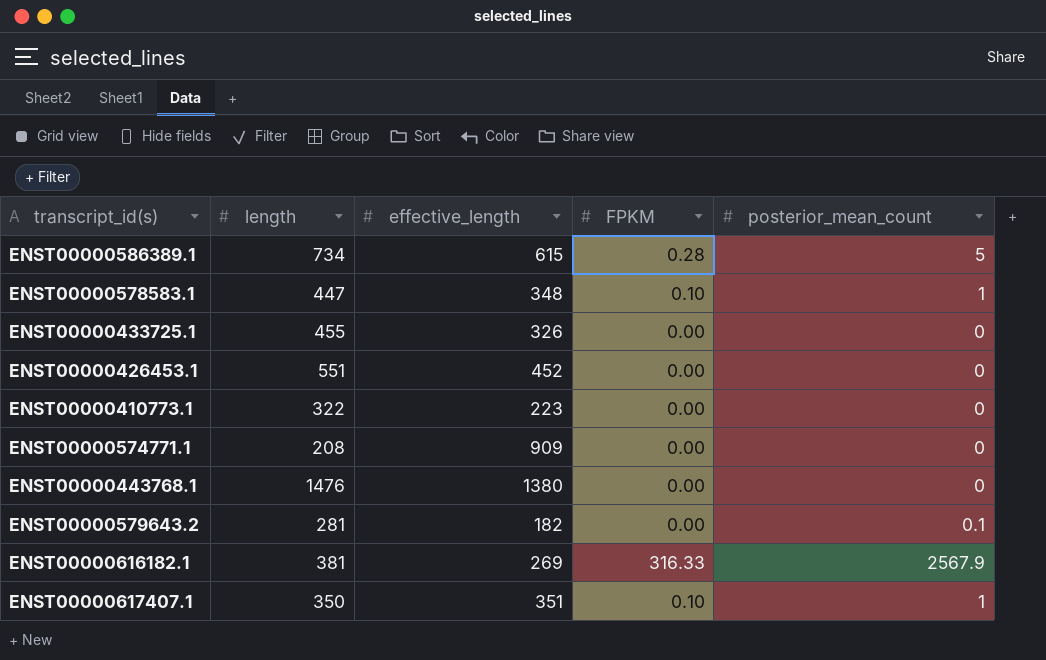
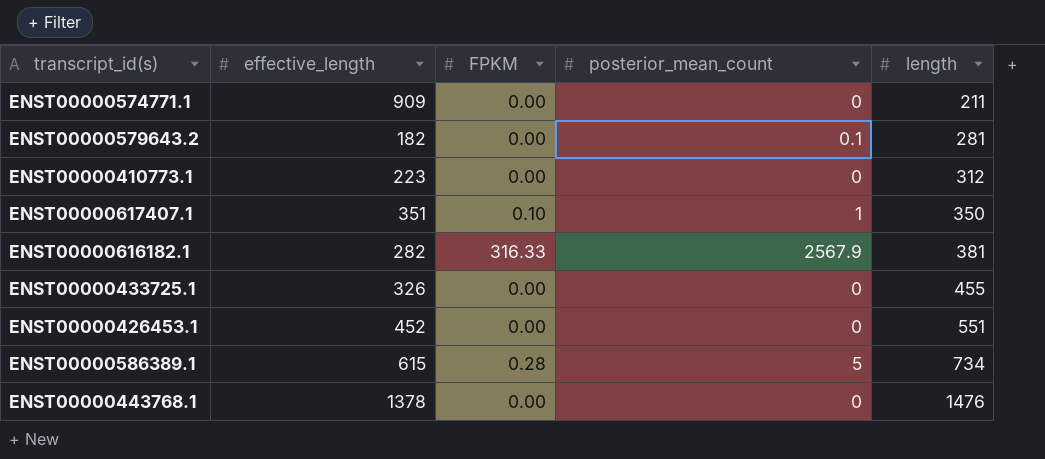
row order: none -> length ascending
column length | position: 2 -> 5
row ENST00000578583.1: 447 | 348 | 0.10 | 1 -> none
ENST00000574771.1 | length: 208 -> 211
ENST00000410773.1 | length: 322 -> 312
ENST00000616182.1 | effective_length: 269 -> 282
ENST00000443768.1 | effective_length: 1380 -> 1378

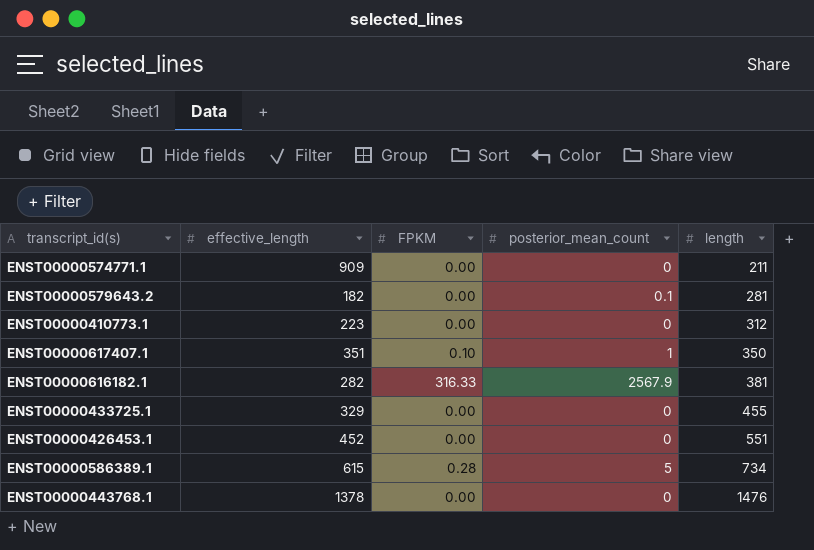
ENST00000433725.1 | effective_length: 326 -> 329

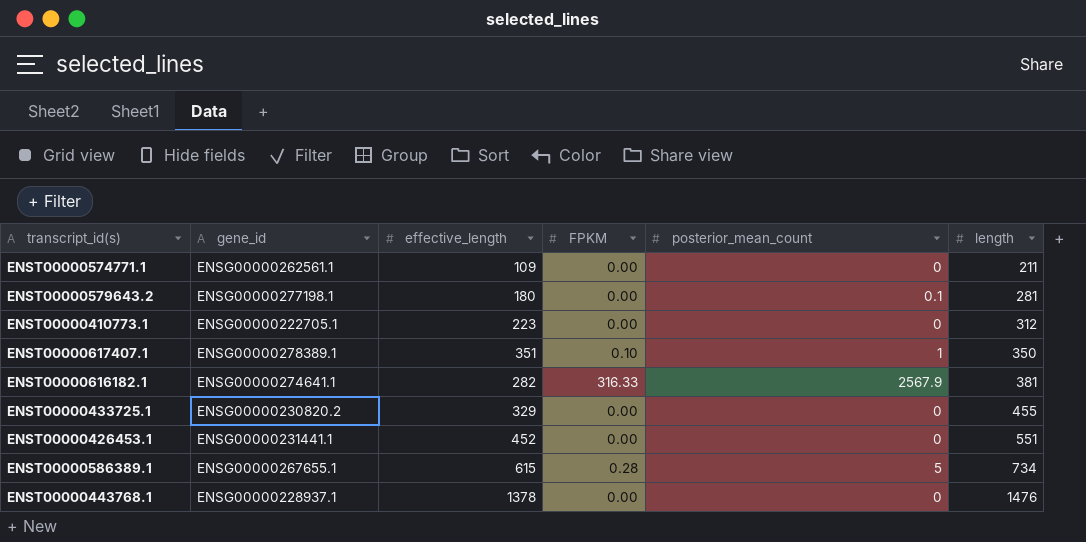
column gene_id | position: none -> 2
ENST00000574771.1 | effective_length: 909 -> 109
ENST00000579643.2 | effective_length: 182 -> 180

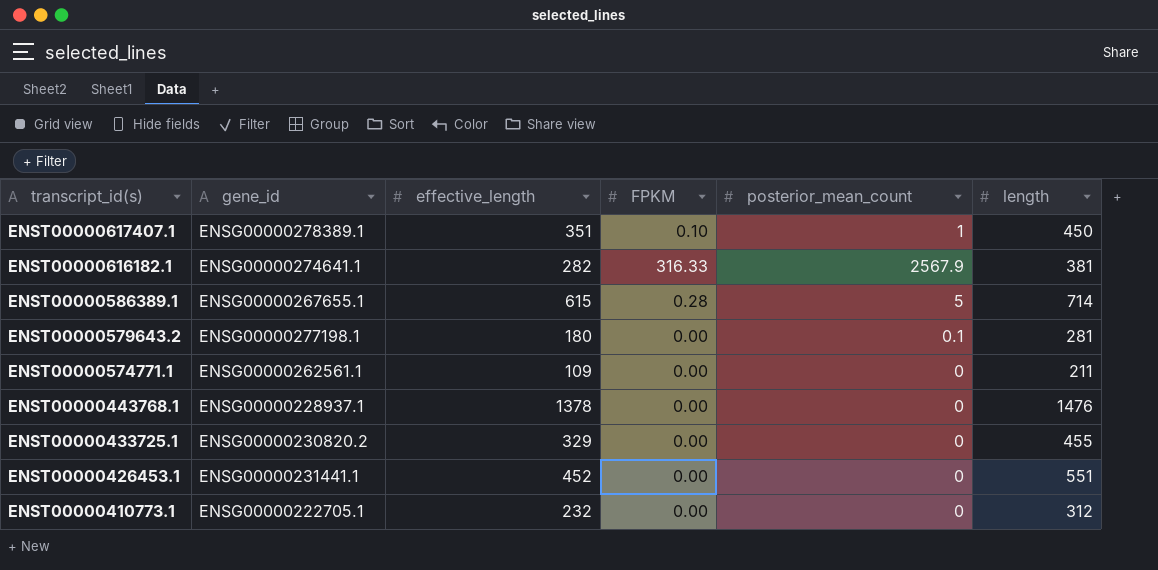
row order: length ascending -> transcript_id(s) descending
ENST00000617407.1 | length: 350 -> 450
ENST00000586389.1 | length: 734 -> 714
ENST00000410773.1 | effective_length: 223 -> 232

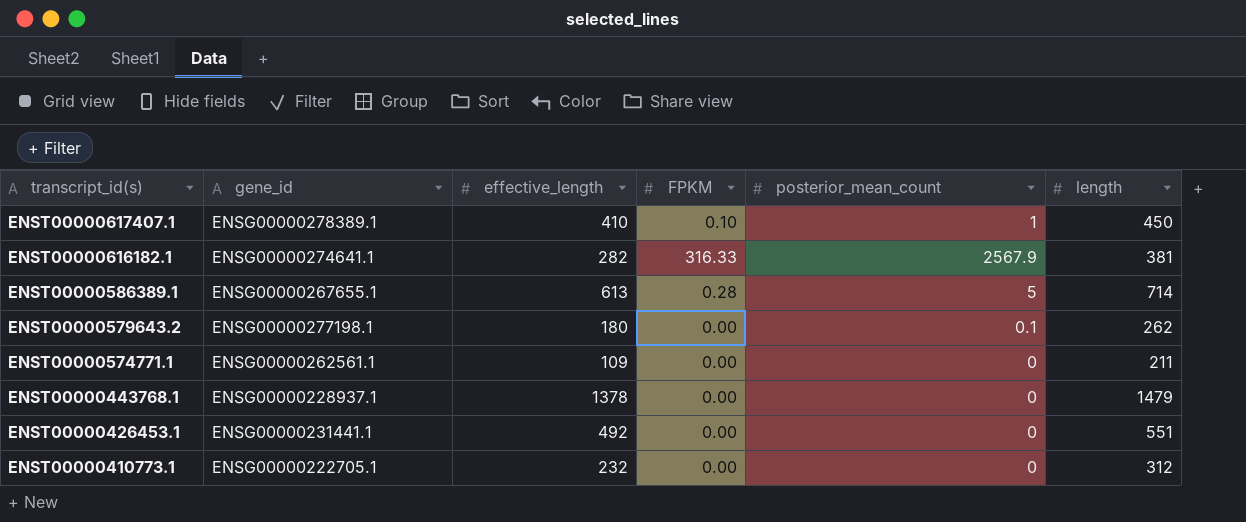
row ENST00000433725.1: ENSG00000230820.2 | 329 | 0.00 | 0 | 455 -> none
ENST00000617407.1 | effective_length: 351 -> 410
ENST00000586389.1 | effective_length: 615 -> 613
ENST00000579643.2 | length: 281 -> 262
ENST00000443768.1 | length: 1476 -> 1479
ENST00000426453.1 | effective_length: 452 -> 492

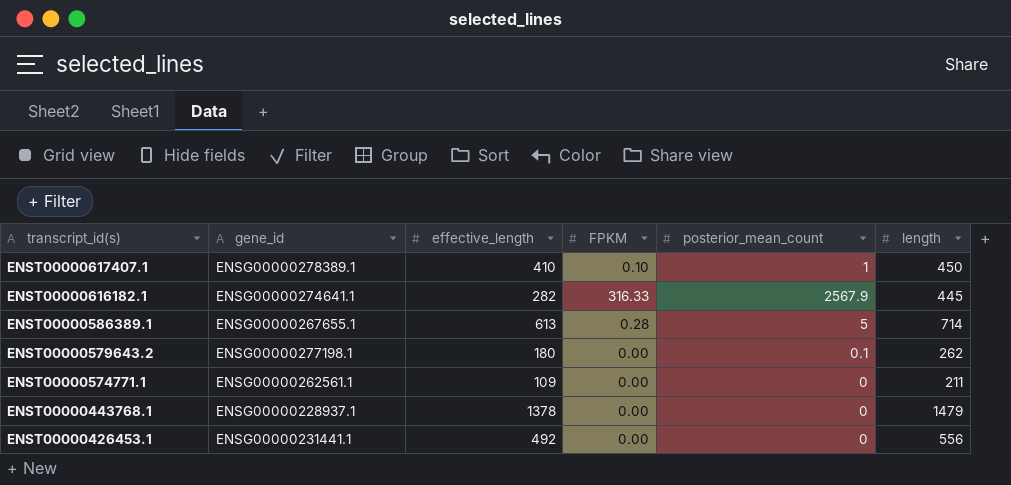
row ENST00000410773.1: ENSG00000222705.1 | 232 | 0.00 | 0 | 312 -> none
ENST00000616182.1 | length: 381 -> 445
ENST00000426453.1 | length: 551 -> 556

